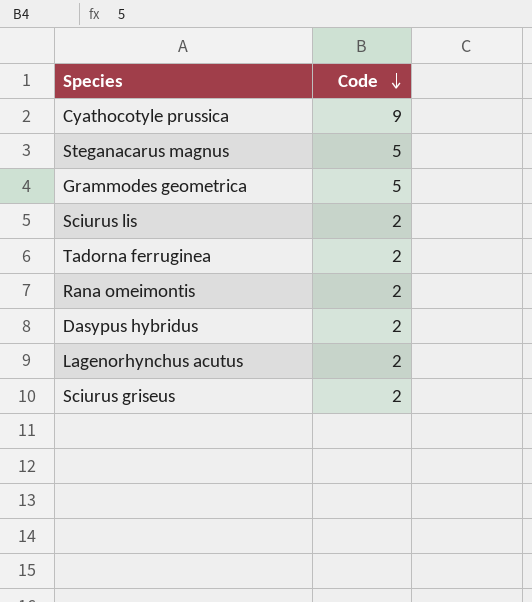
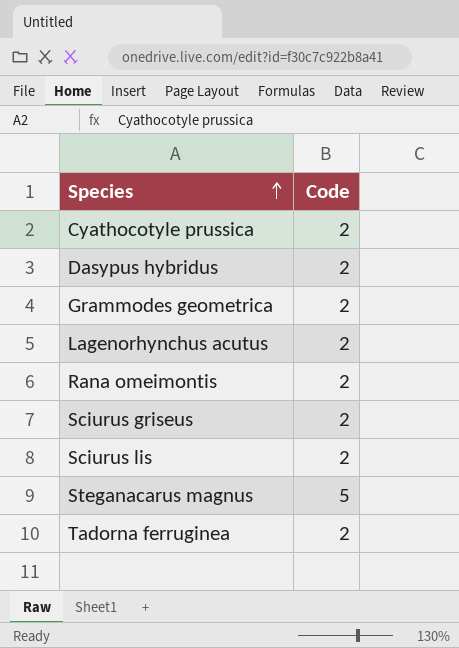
row order: Code descending -> Species ascending
Cyathocotyle prussica | Code: 9 -> 2
Grammodes geometrica | Code: 5 -> 2

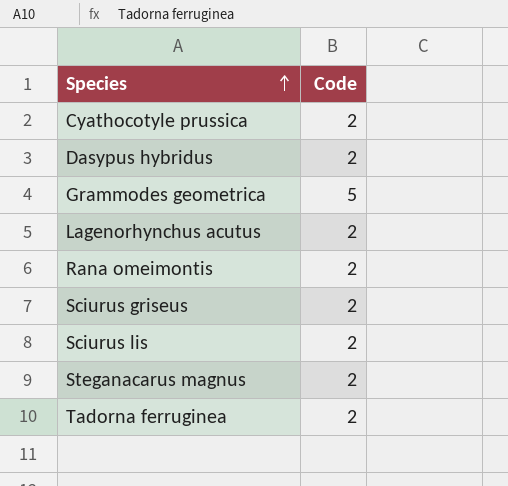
Grammodes geometrica | Code: 2 -> 5
Steganacarus magnus | Code: 5 -> 2

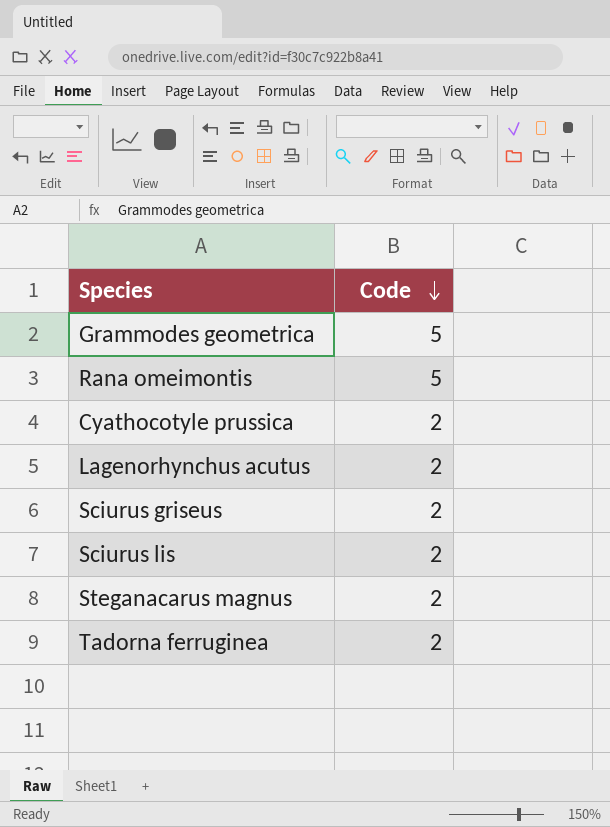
row order: Species ascending -> Code descending
row Dasypus hybridus: 2 -> none
Rana omeimontis | Code: 2 -> 5

